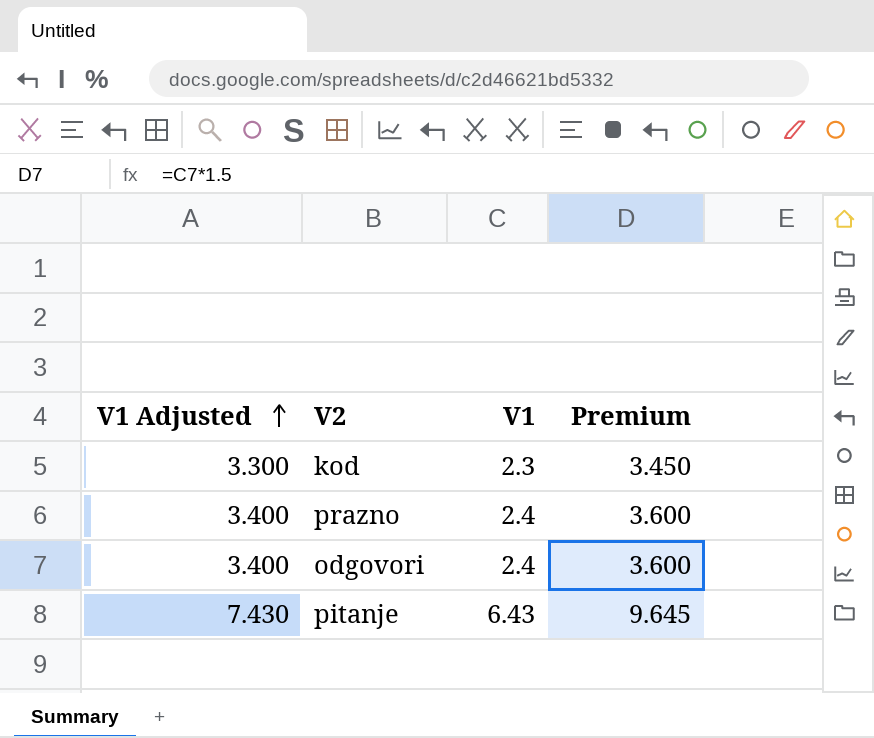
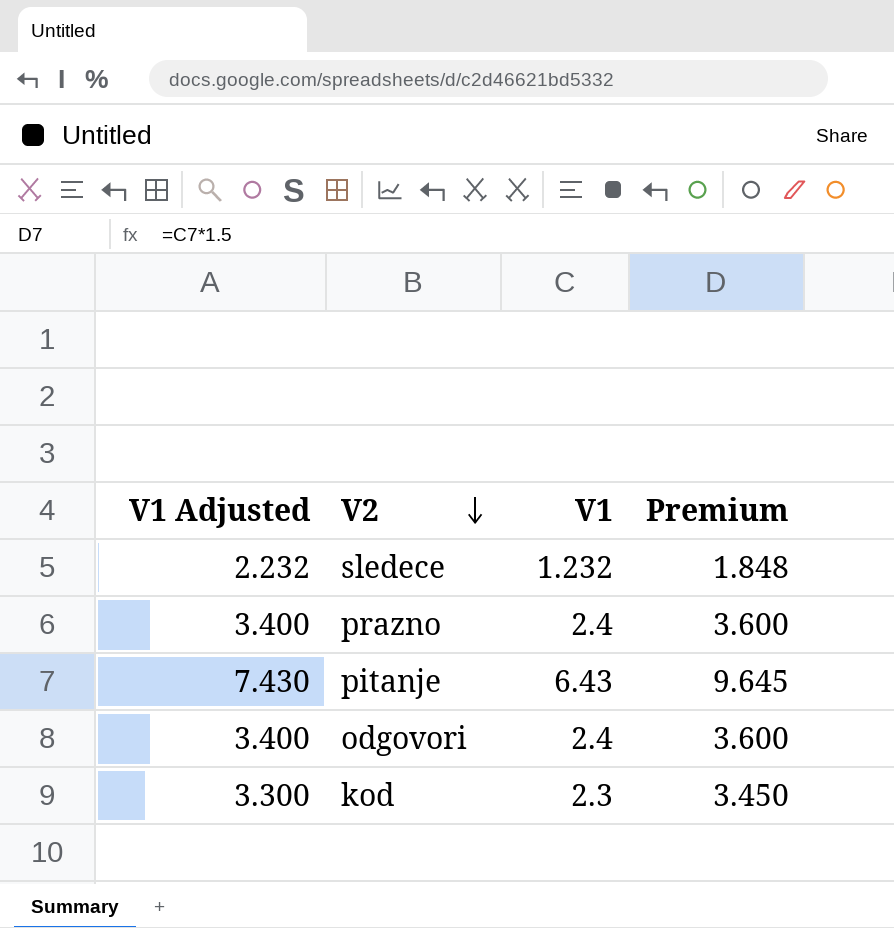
row order: V1 Adjusted ascending -> V2 descending
row sledece: none -> 2.232 | 1.232 | 1.848

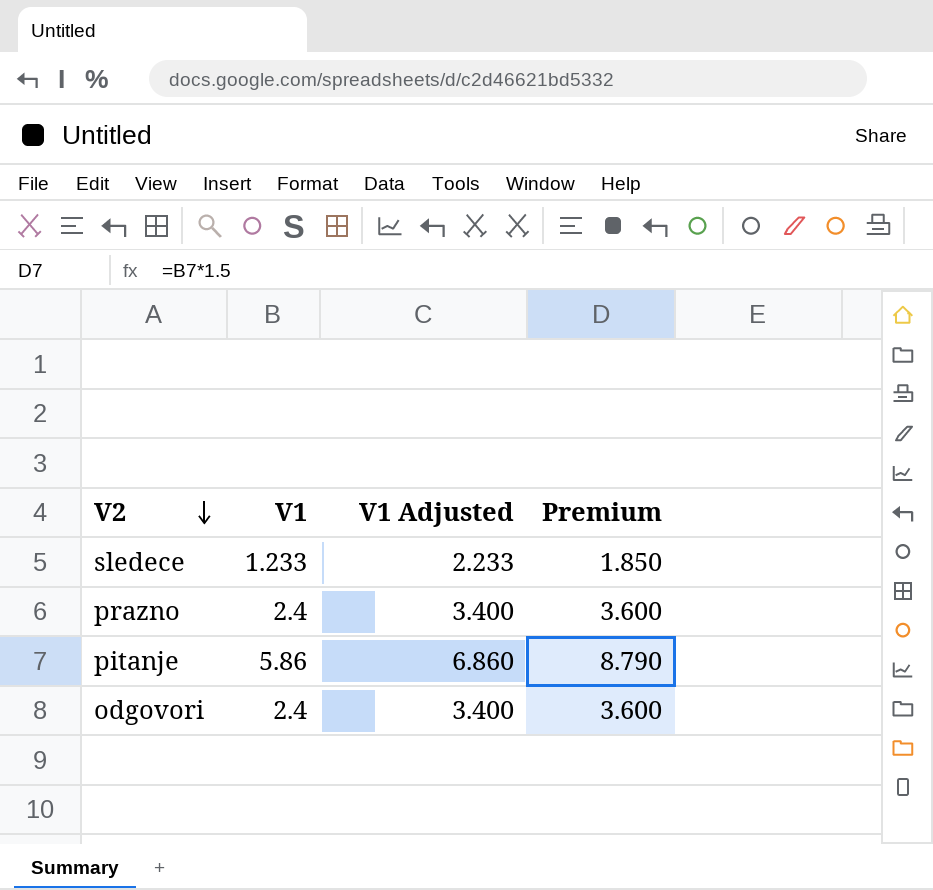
column V1 Adjusted | position: 1 -> 3
row kod: 3.300 | 2.3 | 3.450 -> none
sledece | V1: 1.232 -> 1.233
sledece | V1 Adjusted: 2.232 -> 2.233
sledece | Premium: 1.848 -> 1.850
pitanje | V1: 6.43 -> 5.86
pitanje | V1 Adjusted: 7.430 -> 6.860
pitanje | Premium: 9.645 -> 8.790

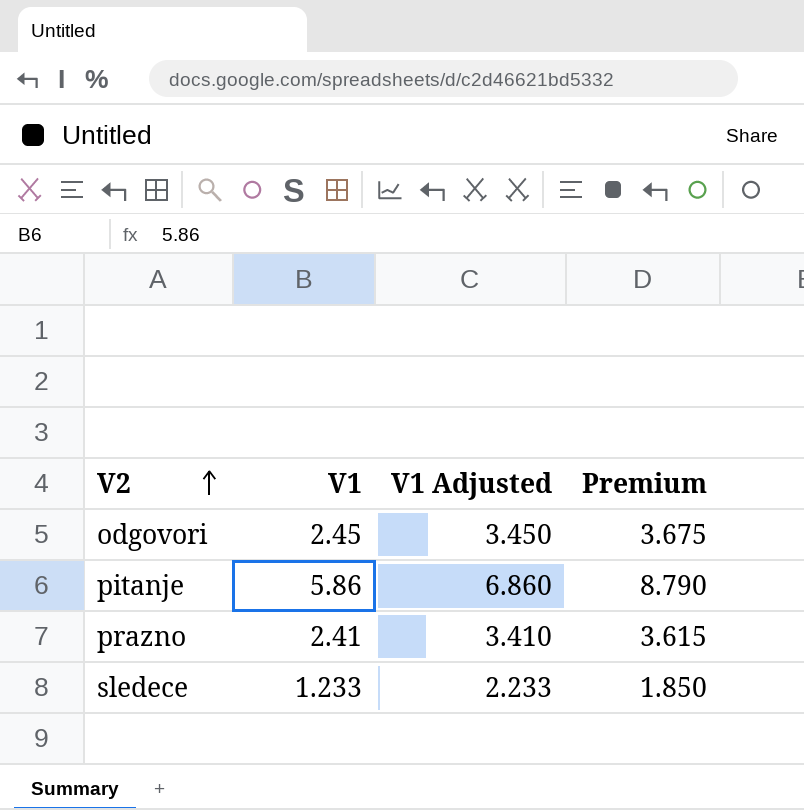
row order: V2 descending -> V2 ascending
odgovori | V1: 2.4 -> 2.45
odgovori | V1 Adjusted: 3.400 -> 3.450
odgovori | Premium: 3.600 -> 3.675
prazno | V1: 2.4 -> 2.41
prazno | V1 Adjusted: 3.400 -> 3.410
prazno | Premium: 3.600 -> 3.615

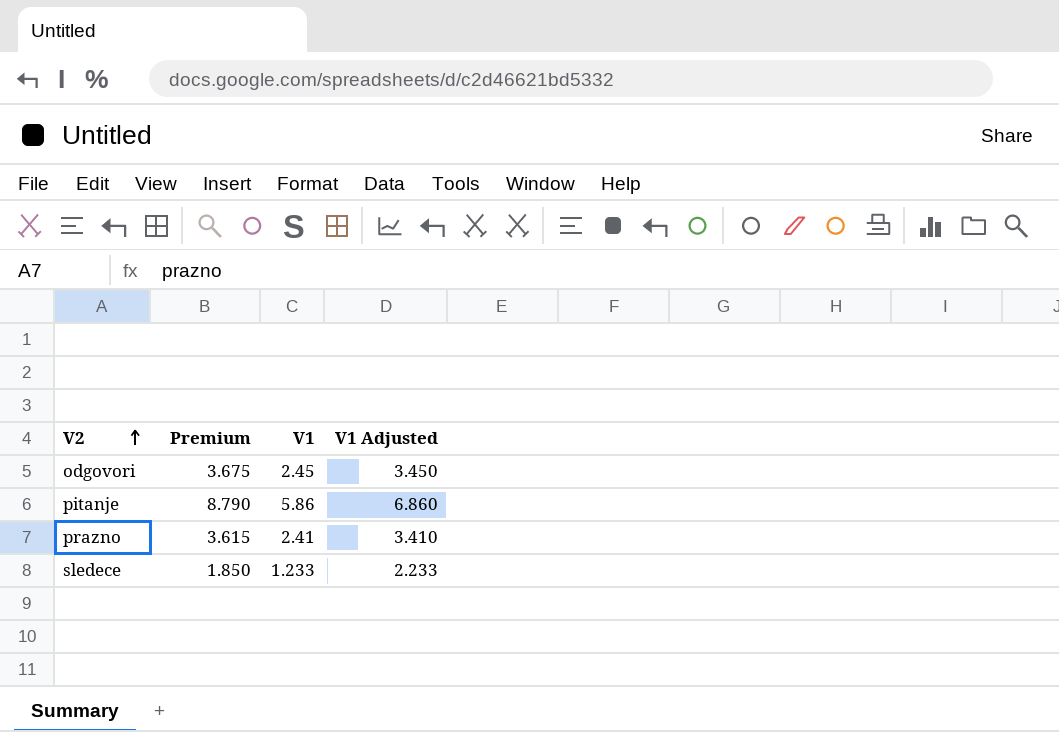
column Premium | position: 4 -> 2

